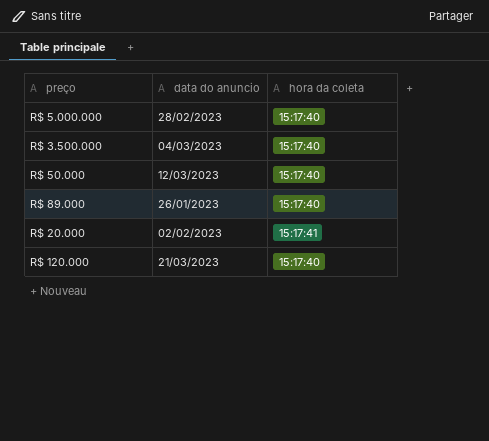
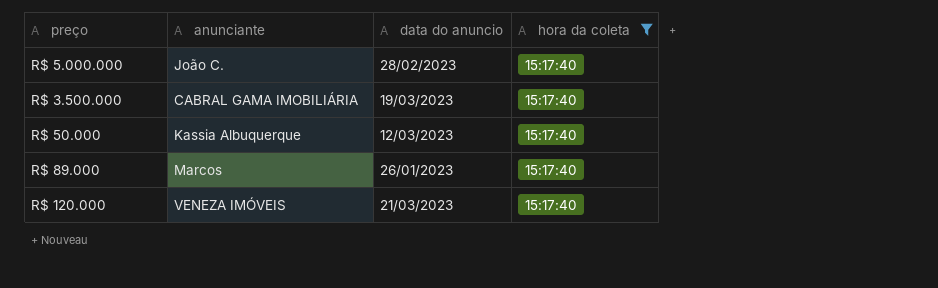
filter: none -> hora da coleta = 15:17:40
column anunciante | position: none -> 2
R$ 3.500.000 | data do anuncio: 04/03/2023 -> 19/03/2023

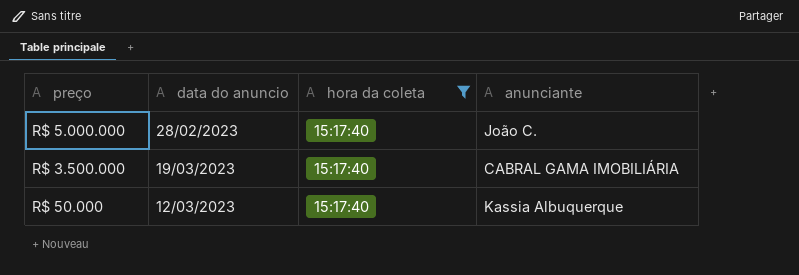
column anunciante | position: 2 -> 4
row R$ 89.000: Marcos | 26/01/2023 | 15:17:40 -> none
row R$ 120.000: VENEZA IMÓVEIS | 21/03/2023 | 15:17:40 -> none

